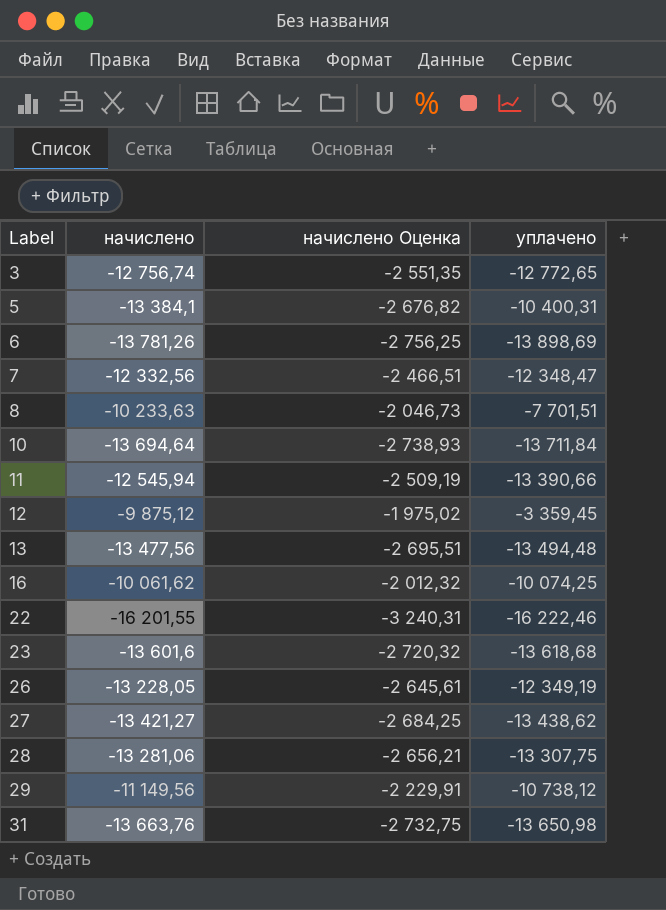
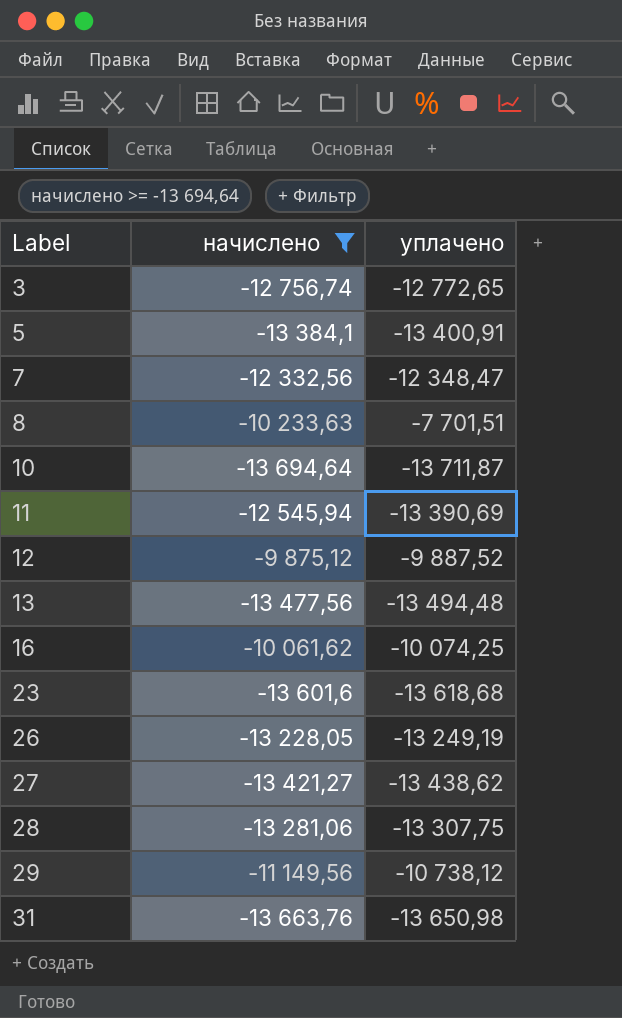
filter: none -> начислено >= -13 694,64
column начислено Оценка | formula: [начислено] * 0,2 -> none
5 | уплачено: -10 400,31 -> -13 400,91
10 | уплачено: -13 711,84 -> -13 711,87
11 | уплачено: -13 390,66 -> -13 390,69
12 | уплачено: -3 359,45 -> -9 887,52
26 | уплачено: -12 349,19 -> -13 249,19

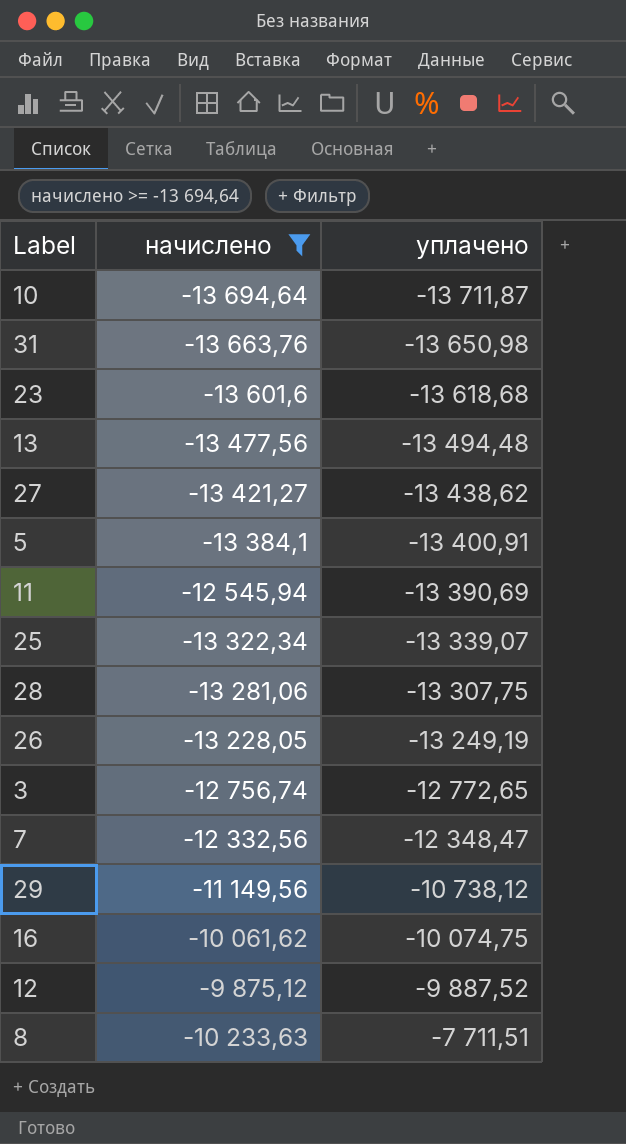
row order: Label ascending -> уплачено ascending
row 25: none -> -13 322,34 | -13 339,07
16 | уплачено: -10 074,25 -> -10 074,75
8 | уплачено: -7 701,51 -> -7 711,51

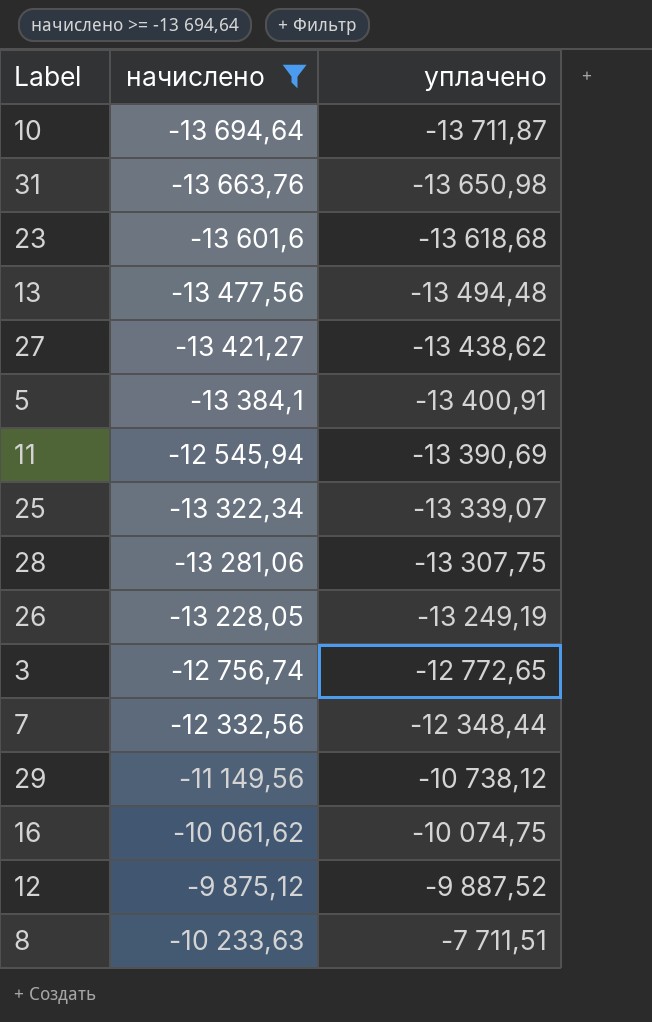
7 | уплачено: -12 348,47 -> -12 348,44

